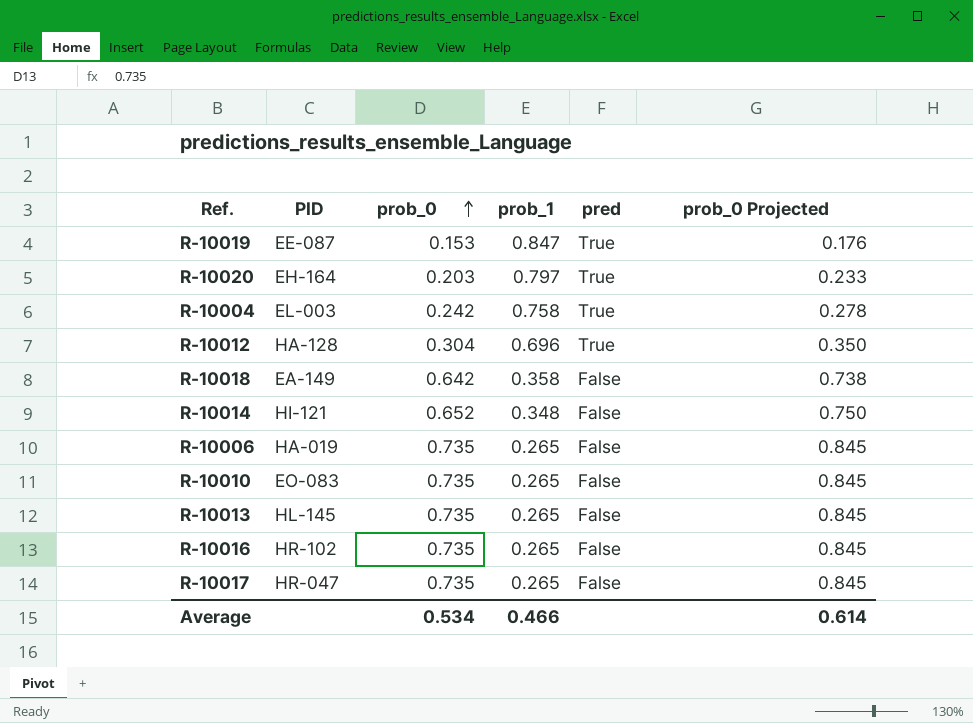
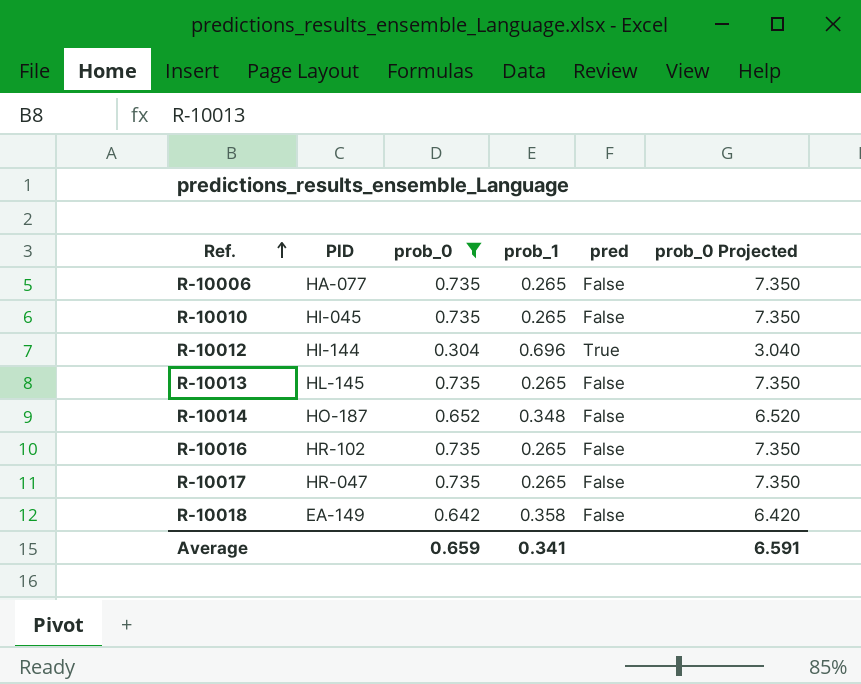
filter: none -> prob_0 >= 0.304
row order: prob_0 ascending -> Ref. ascending
column prob_0 Projected | formula: [prob_0] * 1.15 -> [prob_0] * 10
R-10006 | PID: HA-019 -> HA-077
R-10010 | PID: EO-083 -> HI-045
R-10012 | PID: HA-128 -> HI-144
R-10014 | PID: HI-121 -> HO-187
Average | prob_0: 0.534 -> 0.659
Average | prob_1: 0.466 -> 0.341
Average | prob_0 Projected: 0.614 -> 6.591

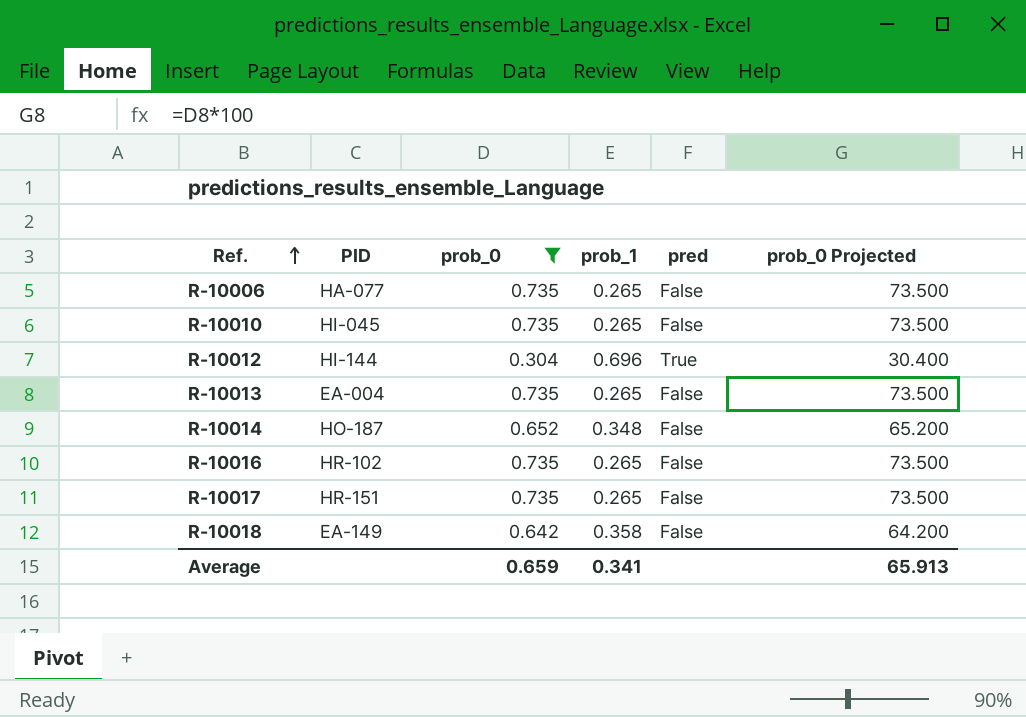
column prob_0 Projected | formula: [prob_0] * 10 -> [prob_0] * 100
R-10013 | PID: HL-145 -> EA-004
R-10017 | PID: HR-047 -> HR-151
Average | prob_0 Projected: 6.591 -> 65.913

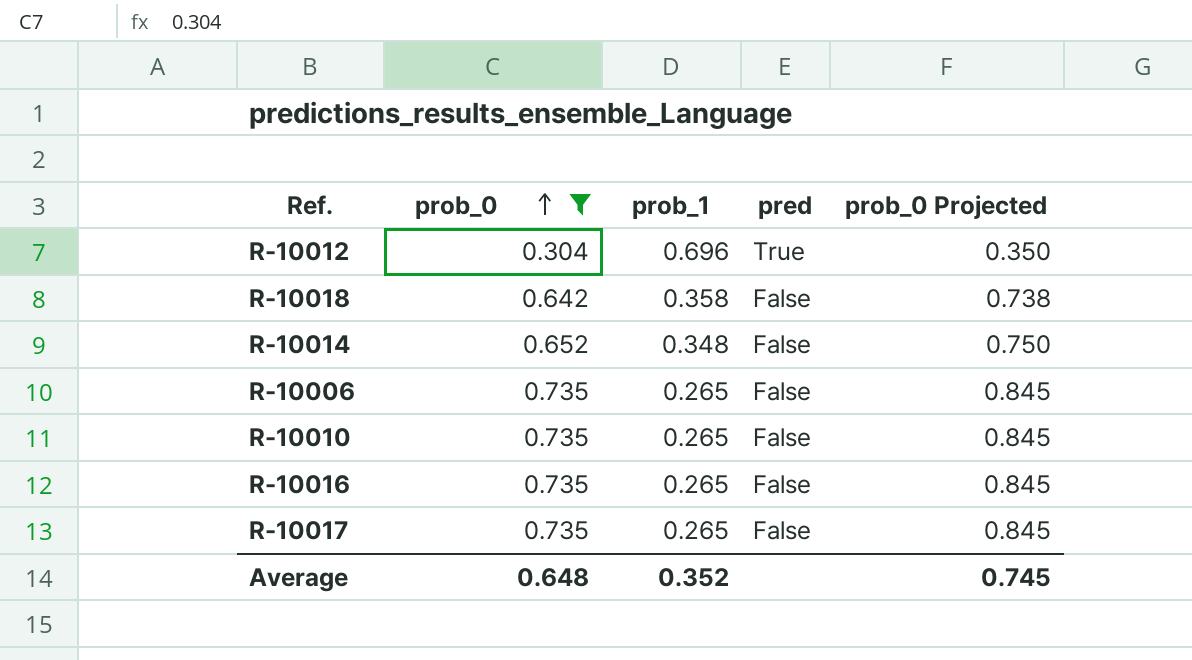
row order: Ref. ascending -> prob_0 ascending
column PID | position: 2 -> none
column prob_0 Projected | formula: [prob_0] * 100 -> [prob_0] * 1.15
row R-10013: EA-004 | 0.735 | 0.265 | False | 73.500 -> none
Average | prob_0: 0.659 -> 0.648
Average | prob_1: 0.341 -> 0.352
Average | prob_0 Projected: 65.913 -> 0.745

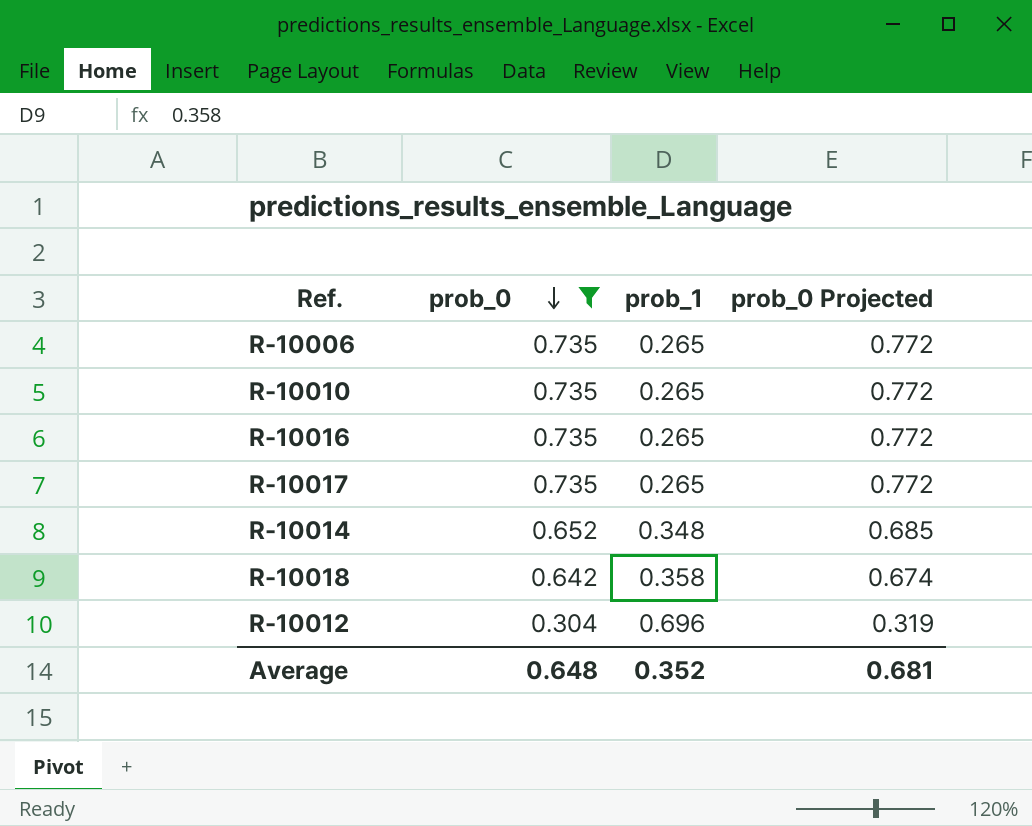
row order: prob_0 ascending -> prob_0 descending
column pred | position: 4 -> none
column prob_0 Projected | formula: [prob_0] * 1.15 -> [prob_0] * 1.05
Average | prob_0 Projected: 0.745 -> 0.681

